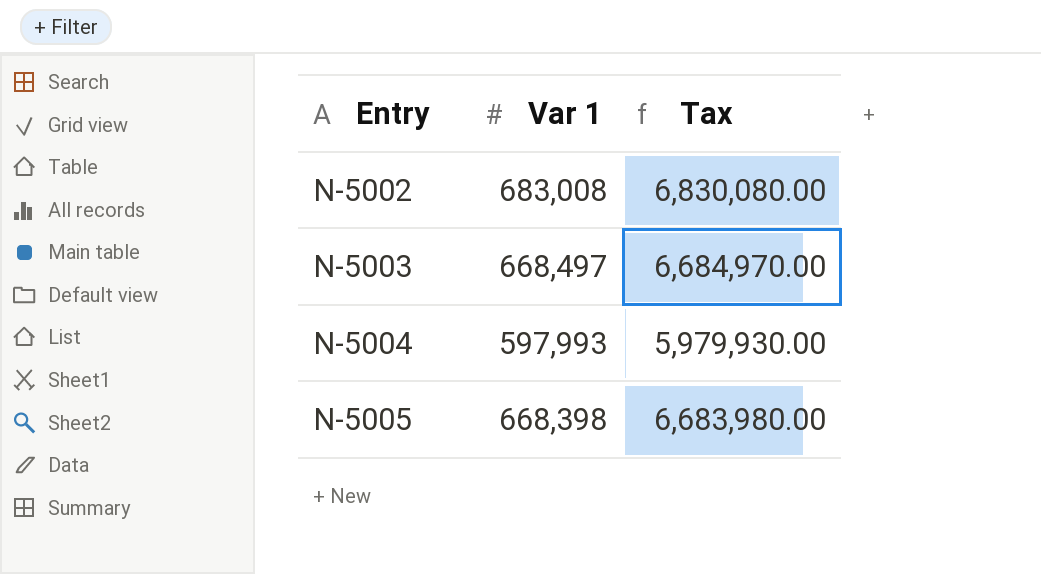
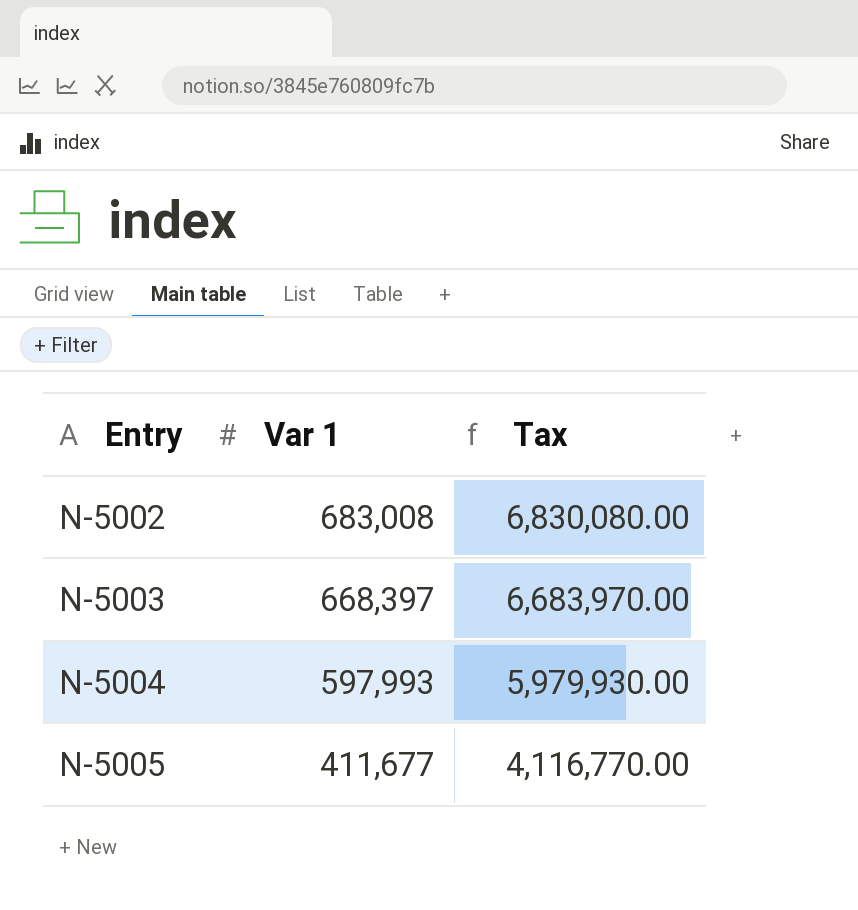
N-5003 | Var 1: 668,497 -> 668,397
N-5003 | Tax: 6,684,970.00 -> 6,683,970.00
N-5005 | Var 1: 668,398 -> 411,677
N-5005 | Tax: 6,683,980.00 -> 4,116,770.00

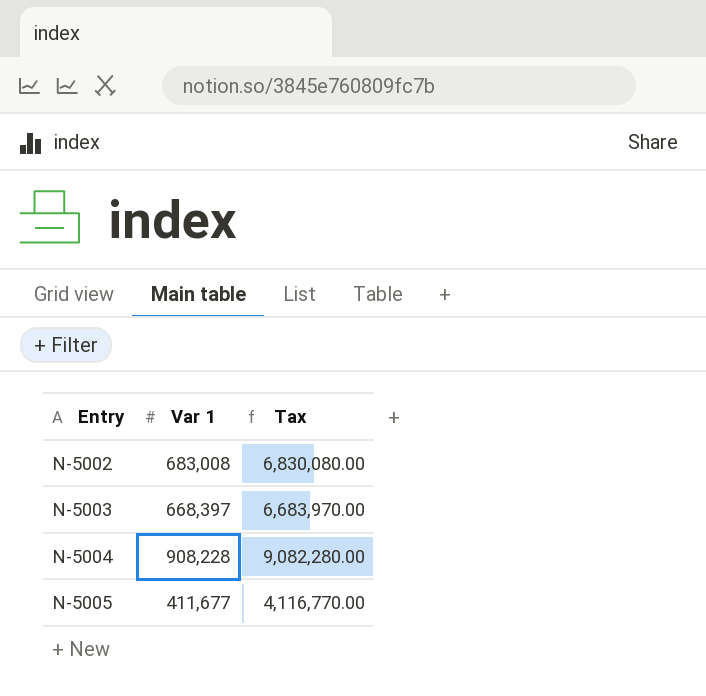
N-5004 | Var 1: 597,993 -> 908,228
N-5004 | Tax: 5,979,930.00 -> 9,082,280.00

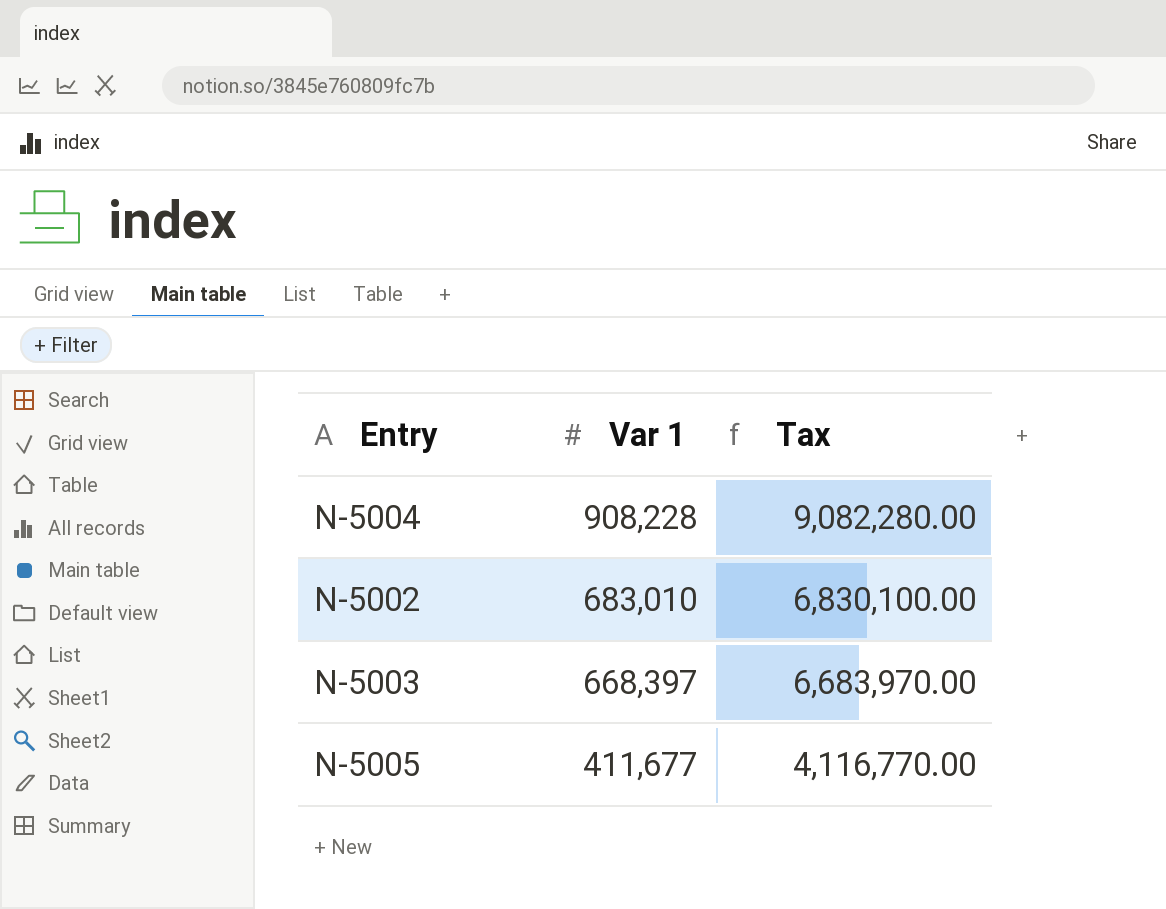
row order: Entry ascending -> Var 1 descending
N-5002 | Var 1: 683,008 -> 683,010
N-5002 | Tax: 6,830,080.00 -> 6,830,100.00

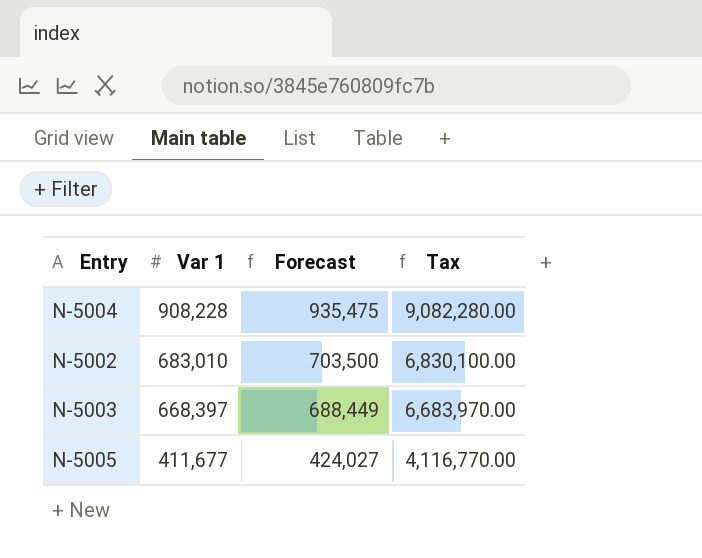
column Forecast | formula: none -> [Var 1] * 1.03

